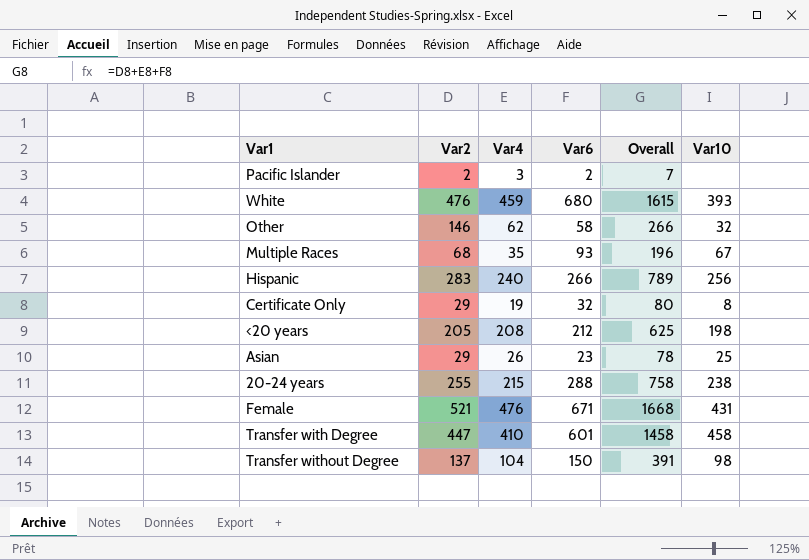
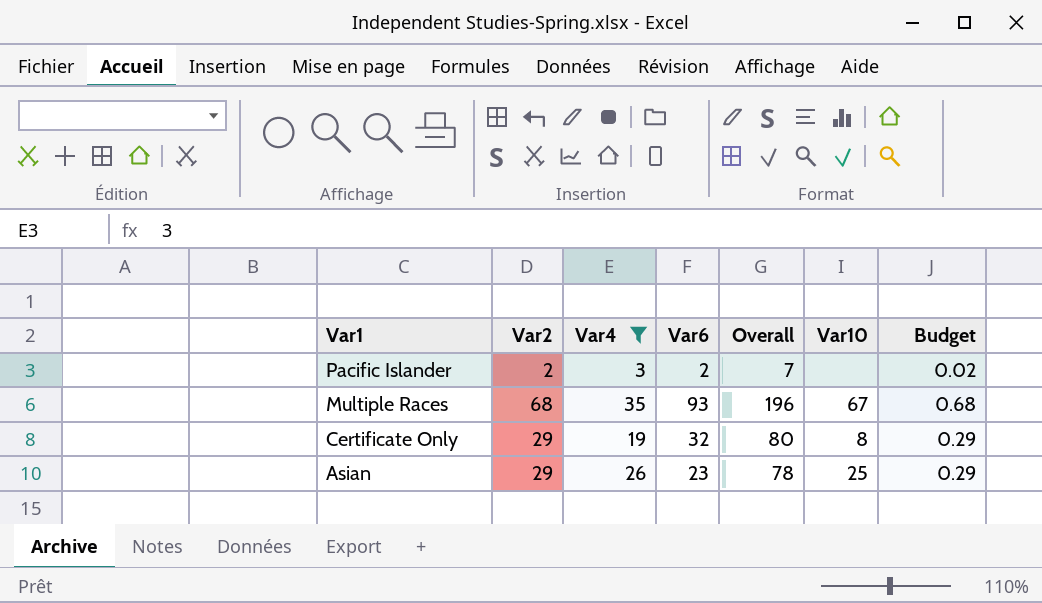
filter: none -> Var4 <= 35
column Budget | formula: none -> [Var2] * 0.01

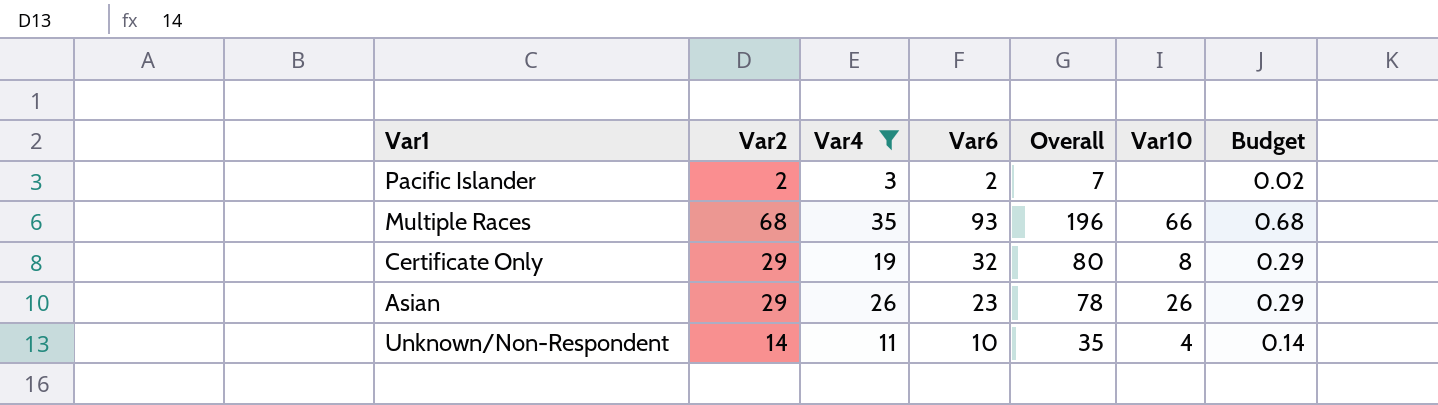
Multiple Races | Var10: 67 -> 66
Asian | Var10: 25 -> 26
row Unknown/Non-Respondent: none -> 14 | 11 | 10 | 35 | 4 | 0.14

